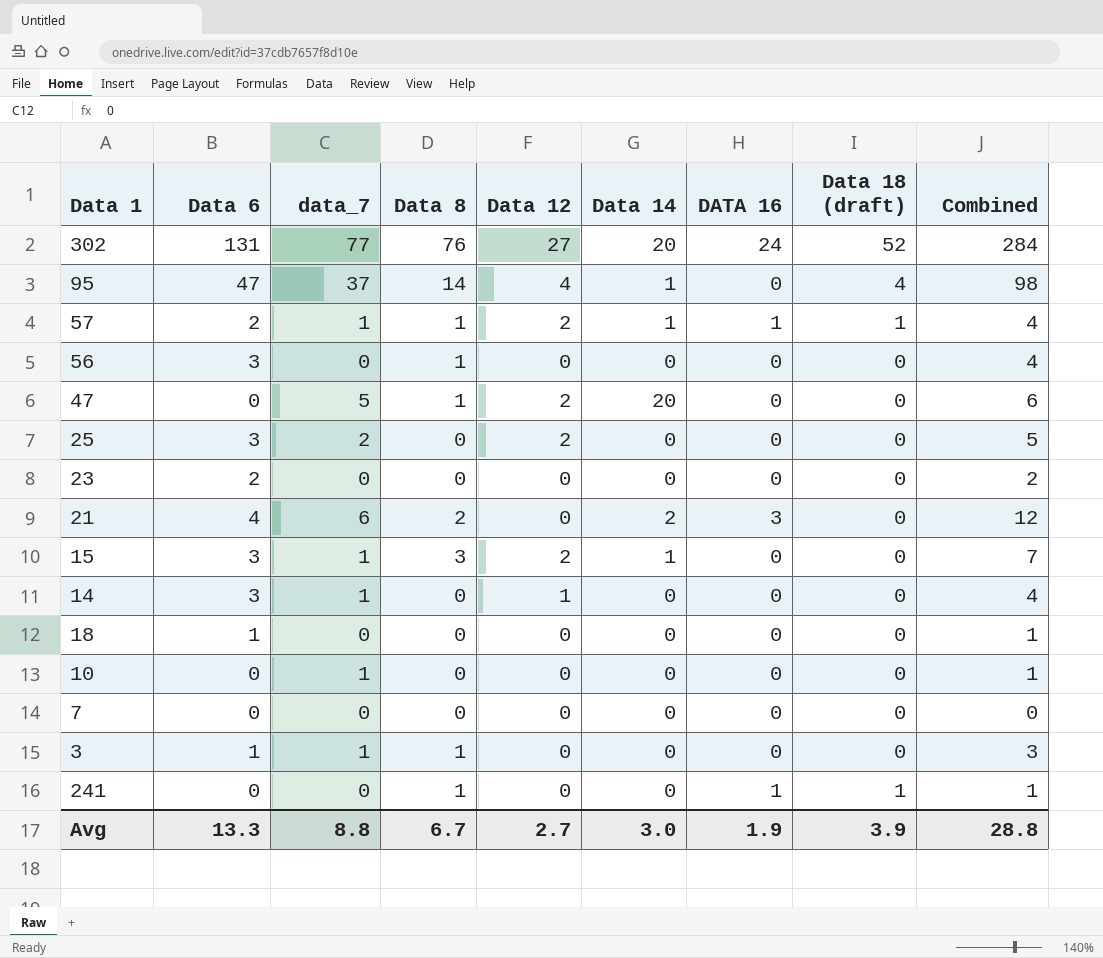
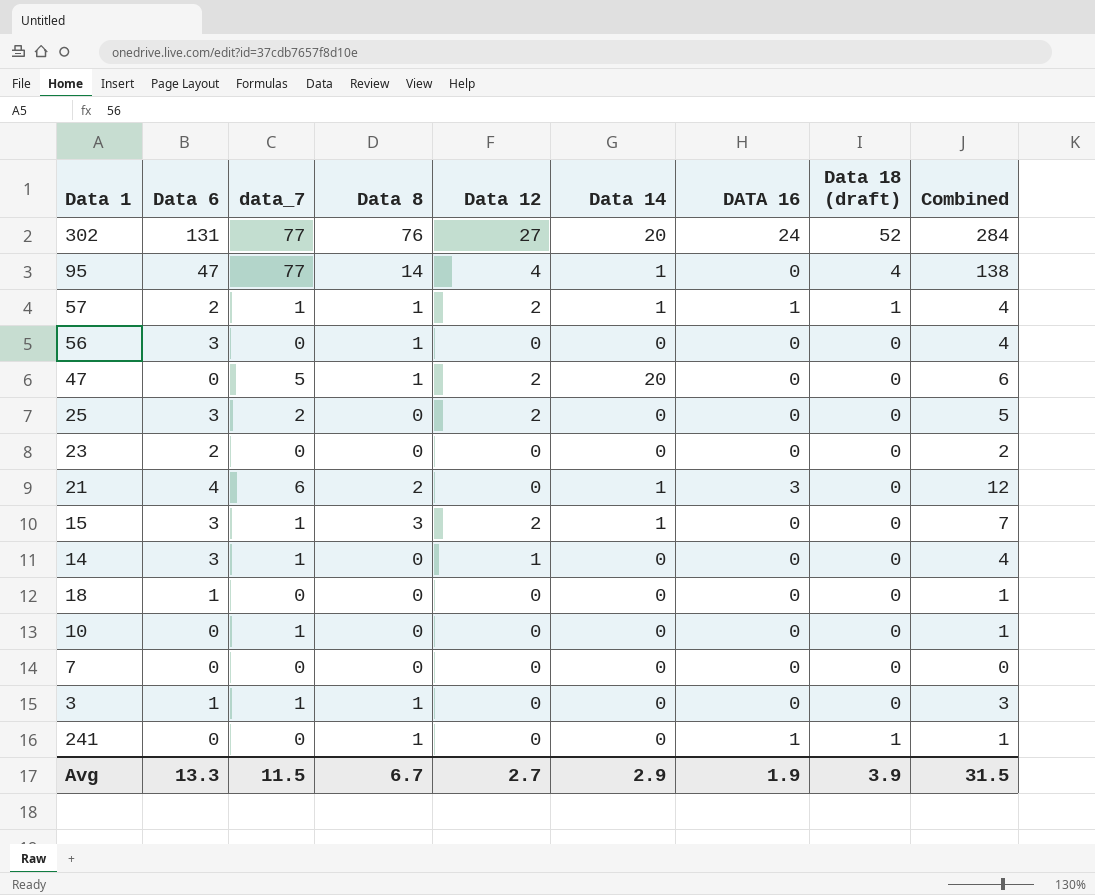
95 | data_7: 37 -> 77
95 | Combined: 98 -> 138
21 | Data 14: 2 -> 1
Avg | data_7: 8.8 -> 11.5
Avg | Data 14: 3.0 -> 2.9
Avg | Combined: 28.8 -> 31.5

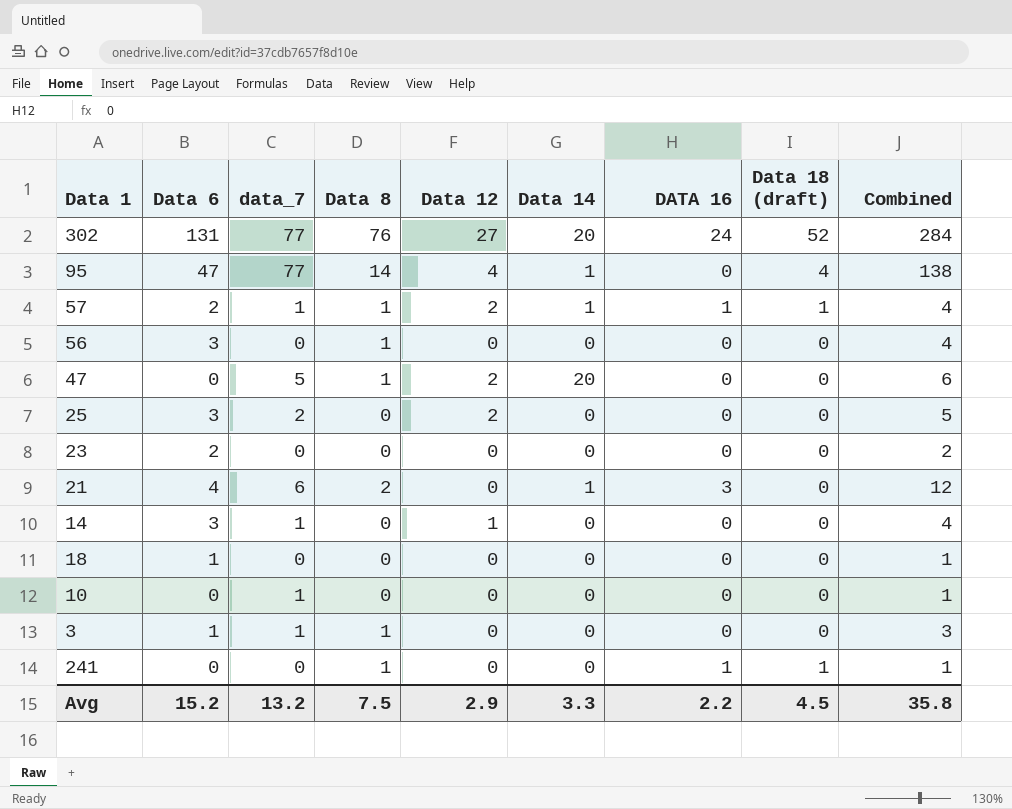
row 15: 3 | 1 | 3 | 2 | 1 | 0 | 0 | 7 -> none
row 7: 0 | 0 | 0 | 0 | 0 | 0 | 0 | 0 -> none
Avg | Data 6: 13.3 -> 15.2
Avg | data_7: 11.5 -> 13.2
Avg | Data 8: 6.7 -> 7.5
Avg | Data 12: 2.7 -> 2.9
Avg | Data 14: 2.9 -> 3.3
Avg | DATA 16: 1.9 -> 2.2
Avg | Data 18 (draft): 3.9 -> 4.5
Avg | Combined: 31.5 -> 35.8

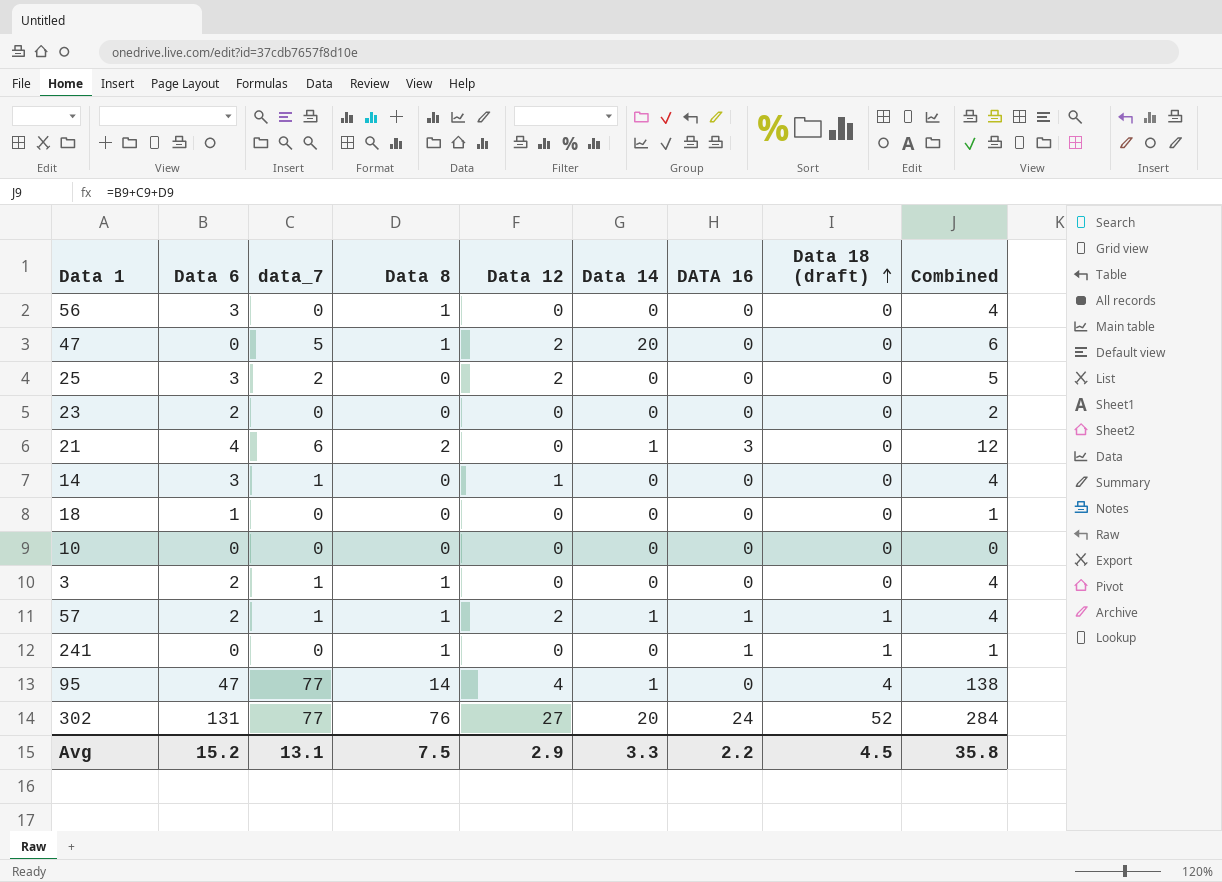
row order: none -> Data 18 (draft) ascending
10 | data_7: 1 -> 0
10 | Combined: 1 -> 0
3 | Data 6: 1 -> 2
3 | Combined: 3 -> 4
Avg | data_7: 13.2 -> 13.1

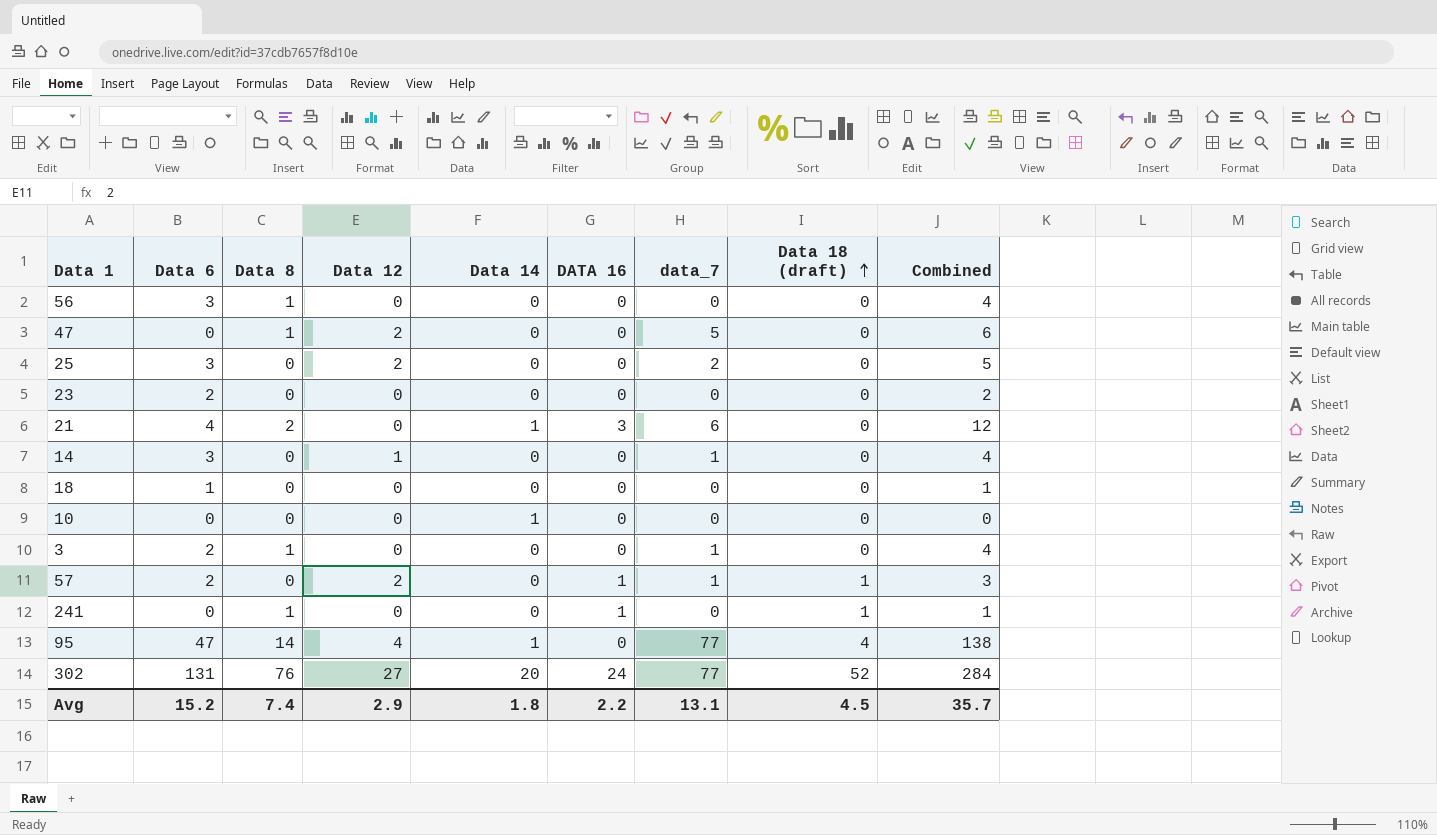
column data_7 | position: 3 -> 7
47 | Data 14: 20 -> 0
10 | Data 14: 0 -> 1
57 | Data 8: 1 -> 0
57 | Data 14: 1 -> 0
57 | Combined: 4 -> 3
Avg | Data 8: 7.5 -> 7.4
Avg | Data 14: 3.3 -> 1.8
Avg | Combined: 35.8 -> 35.7

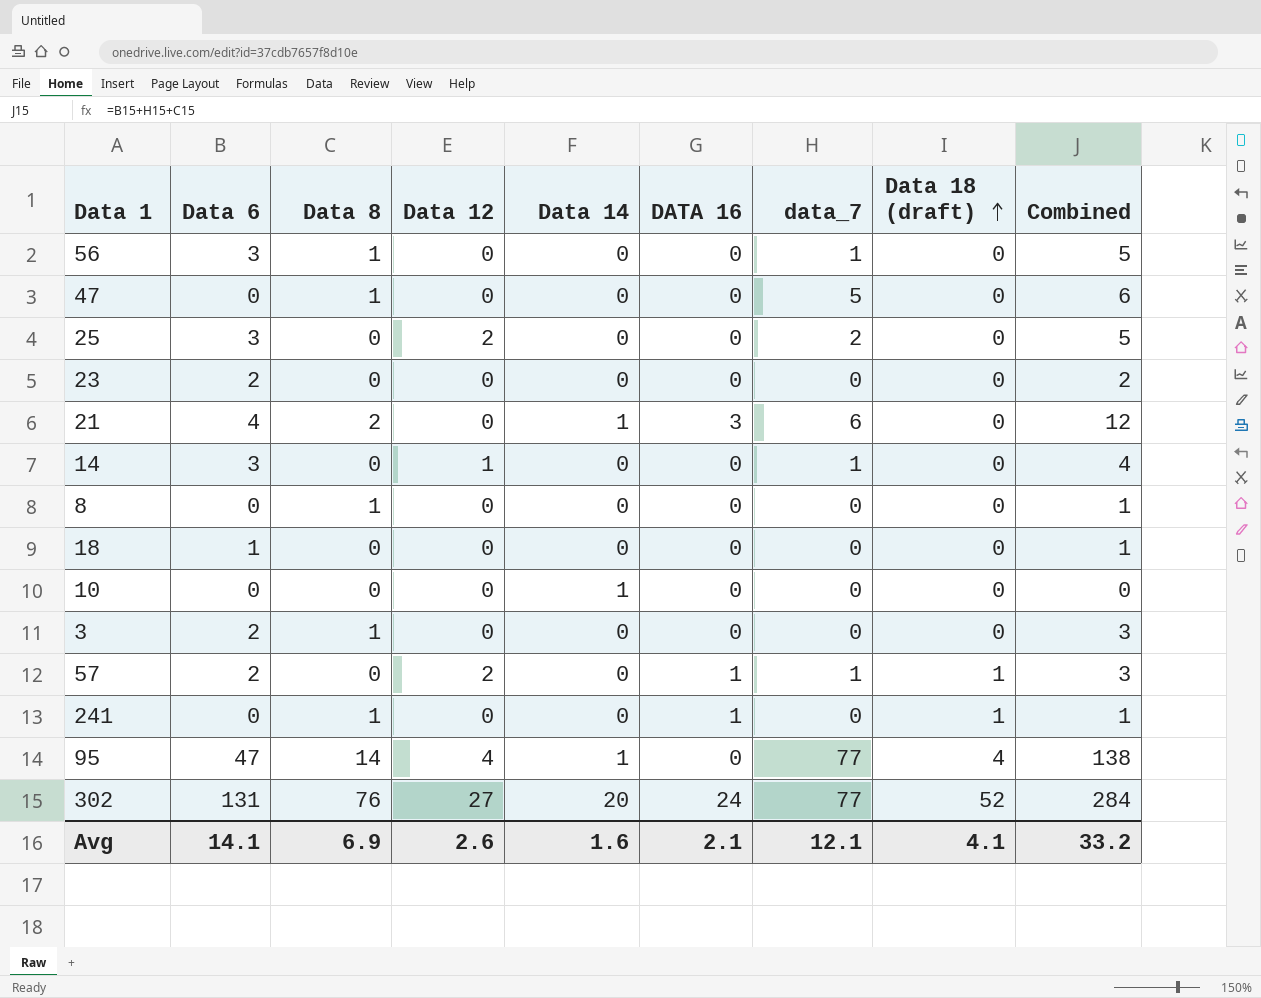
56 | data_7: 0 -> 1
56 | Combined: 4 -> 5
47 | Data 12: 2 -> 0
row 8: none -> 0 | 1 | 0 | 0 | 0 | 0 | 0 | 1
3 | data_7: 1 -> 0
3 | Combined: 4 -> 3
Avg | Data 6: 15.2 -> 14.1
Avg | Data 8: 7.4 -> 6.9
Avg | Data 12: 2.9 -> 2.6
Avg | Data 14: 1.8 -> 1.6
Avg | DATA 16: 2.2 -> 2.1
Avg | data_7: 13.1 -> 12.1
Avg | Data 18 (draft): 4.5 -> 4.1
Avg | Combined: 35.7 -> 33.2

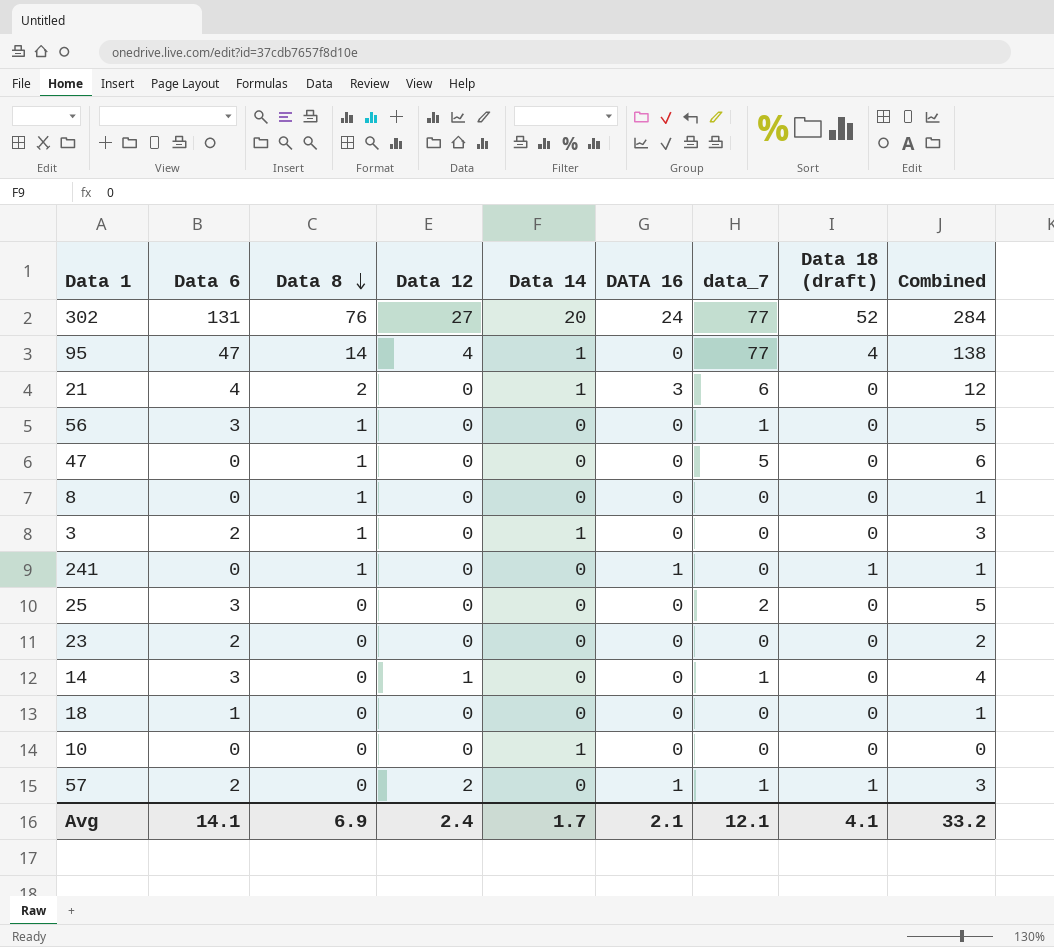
row order: Data 18 (draft) ascending -> Data 8 descending
3 | Data 14: 0 -> 1
25 | Data 12: 2 -> 0
Avg | Data 12: 2.6 -> 2.4
Avg | Data 14: 1.6 -> 1.7

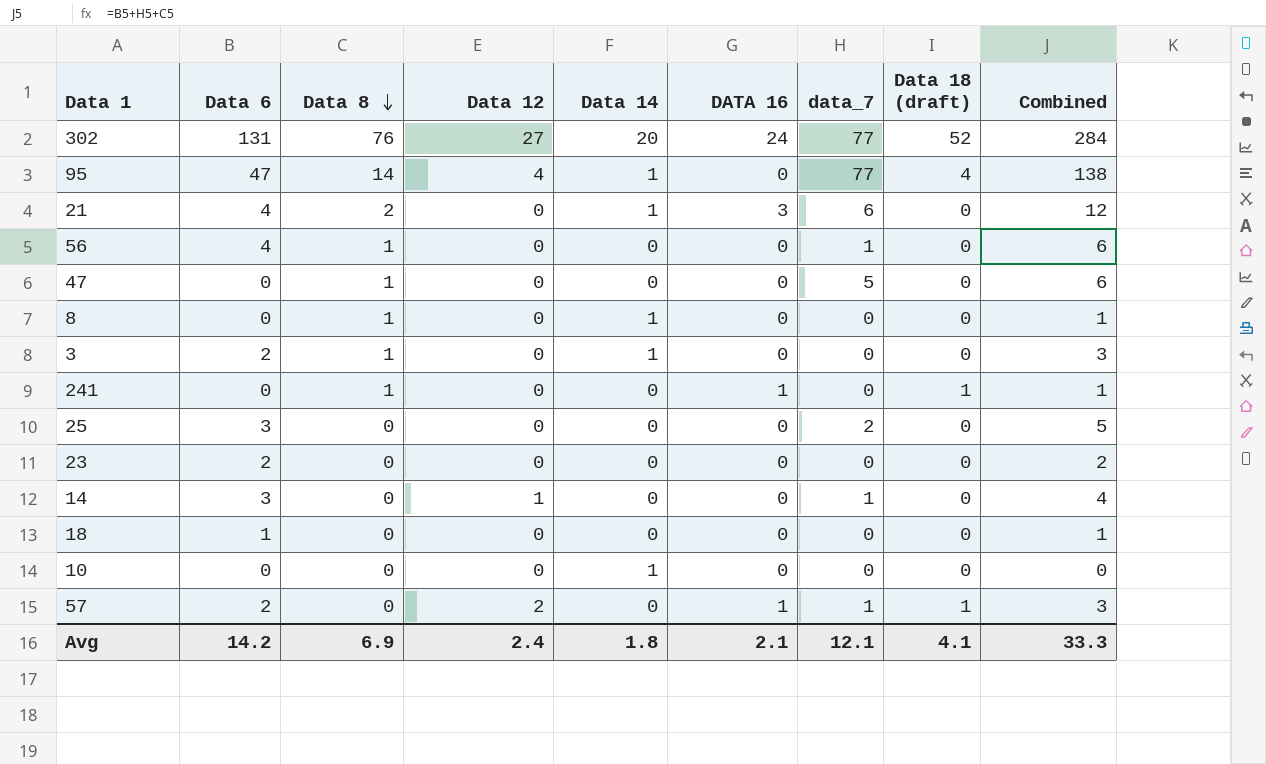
56 | Data 6: 3 -> 4
56 | Combined: 5 -> 6
8 | Data 14: 0 -> 1
Avg | Data 6: 14.1 -> 14.2
Avg | Data 14: 1.7 -> 1.8
Avg | Combined: 33.2 -> 33.3

